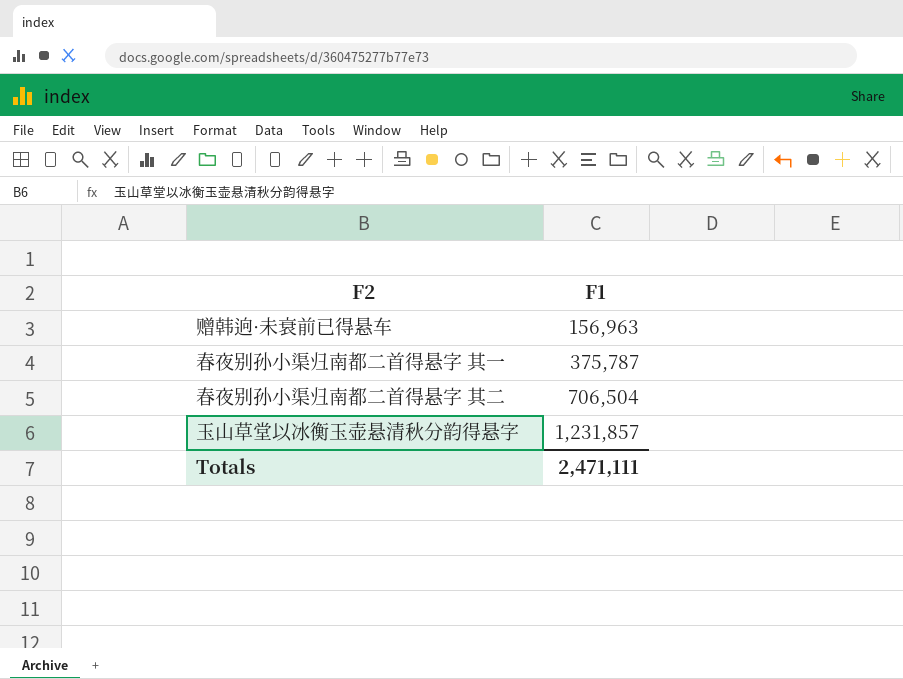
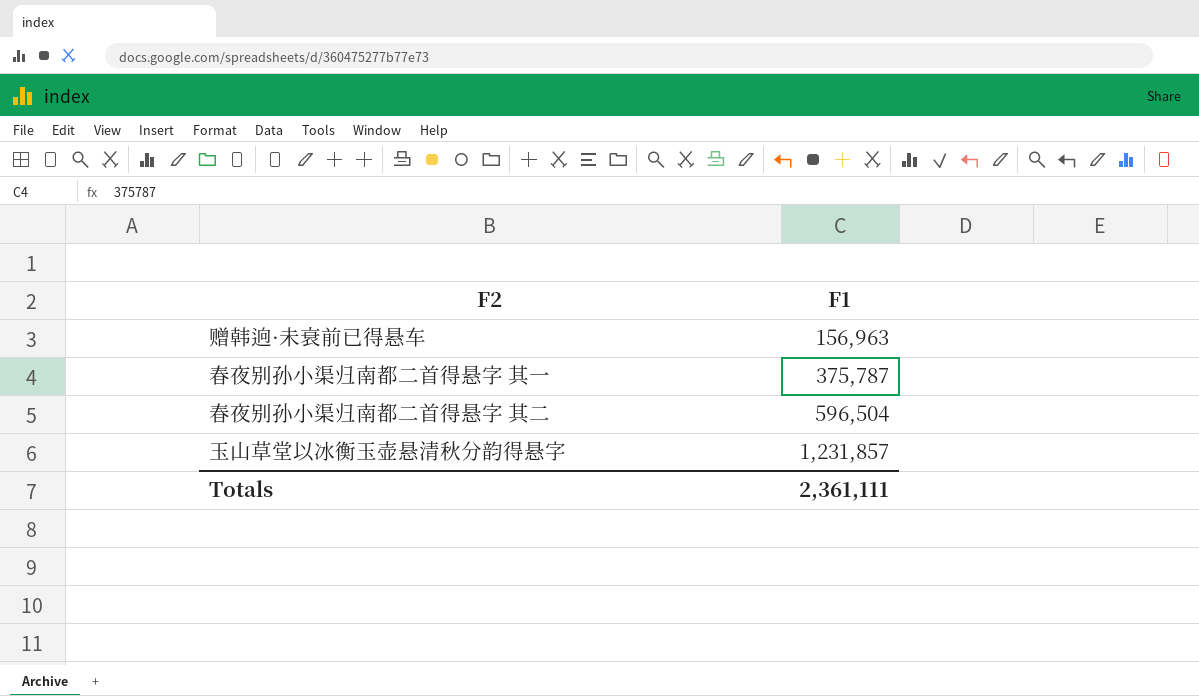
春夜别孙小渠归南都二首得悬字 其二 | F1: 706,504 -> 596,504
Totals | F1: 2,471,111 -> 2,361,111

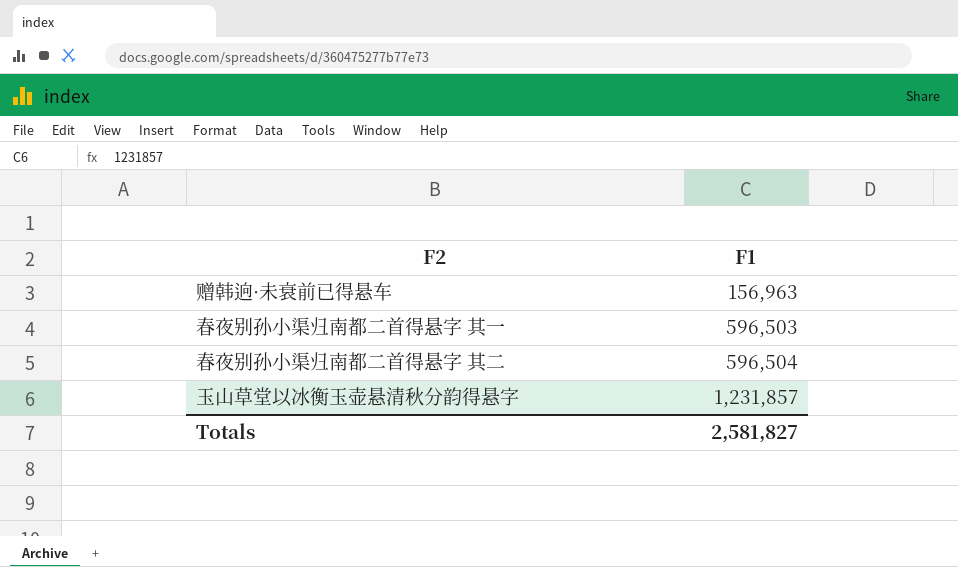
春夜别孙小渠归南都二首得悬字 其一 | F1: 375,787 -> 596,503
Totals | F1: 2,361,111 -> 2,581,827

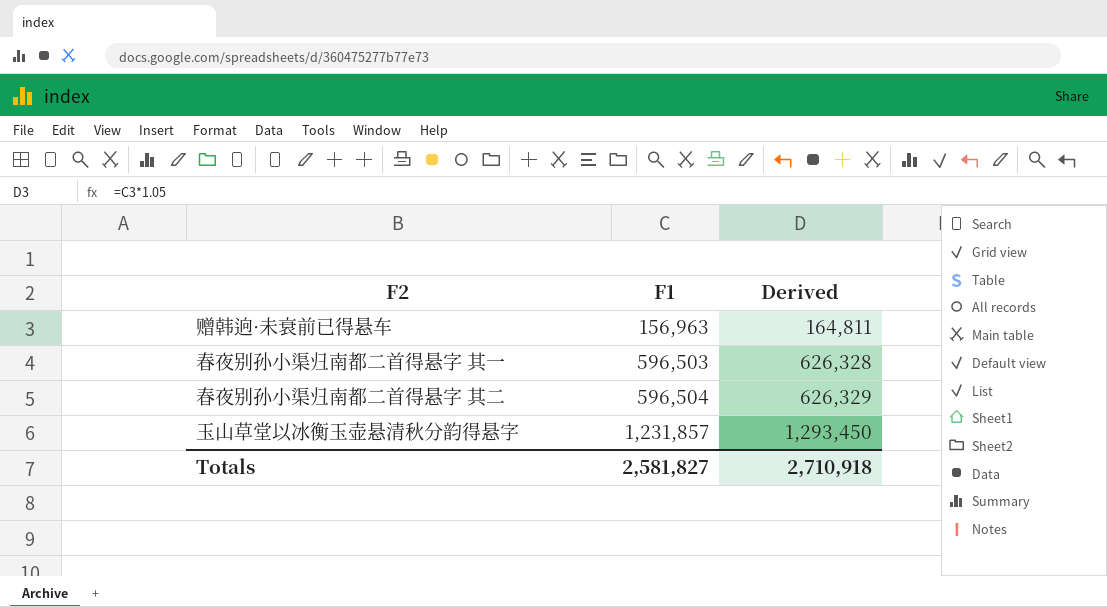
column Derived | formula: none -> [F1] * 1.05

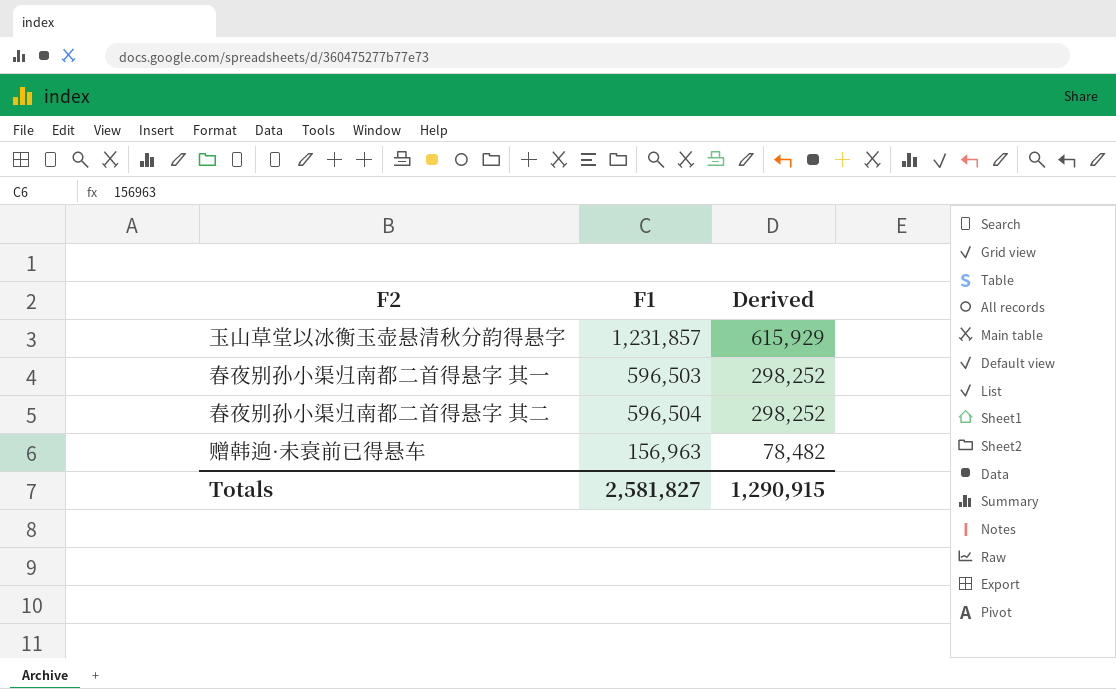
row order: F1 ascending -> Derived descending
column Derived | formula: [F1] * 1.05 -> [F1] * 0.5
Totals | Derived: 2,710,918 -> 1,290,915

